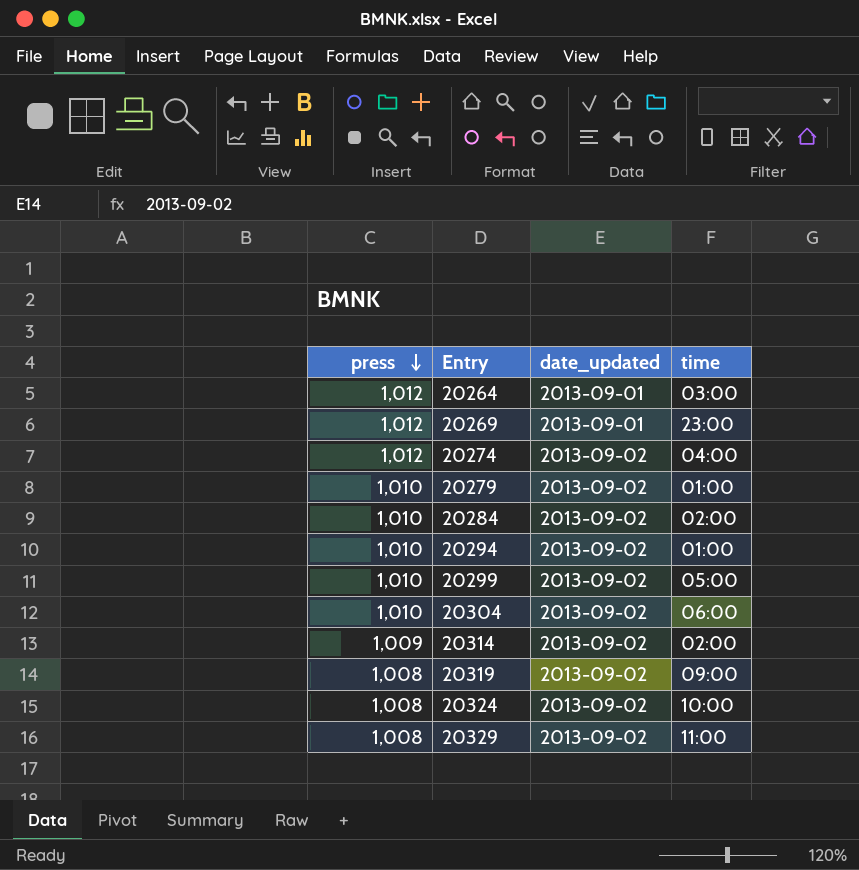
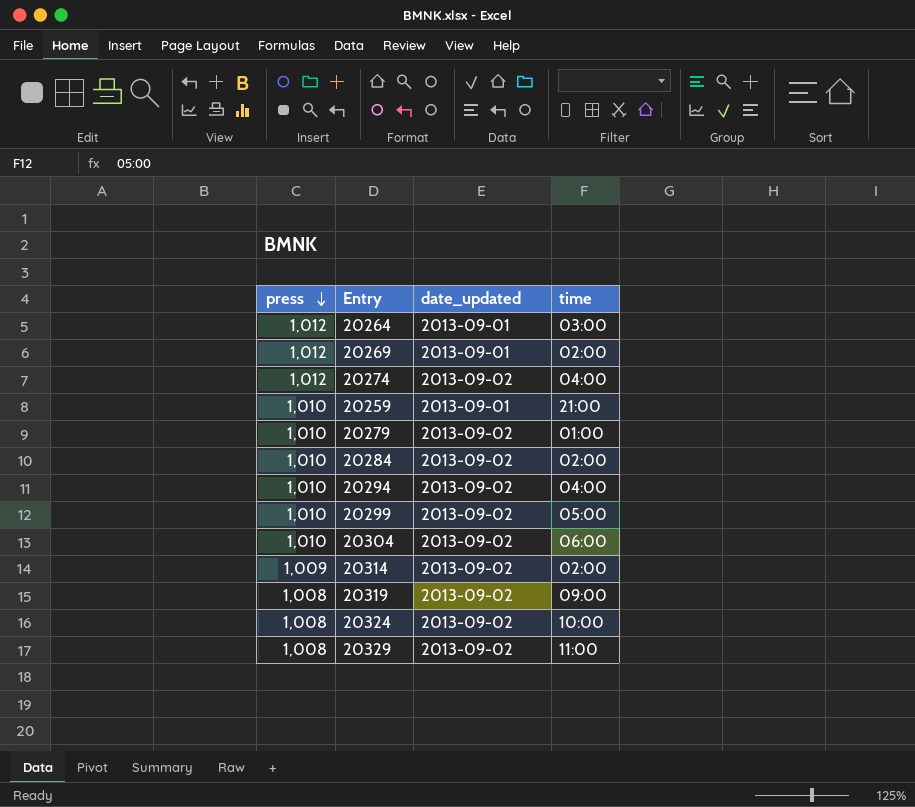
20269 | time: 23:00 -> 02:00
row 20259: none -> 1,010 | 2013-09-01 | 21:00
20294 | time: 01:00 -> 04:00

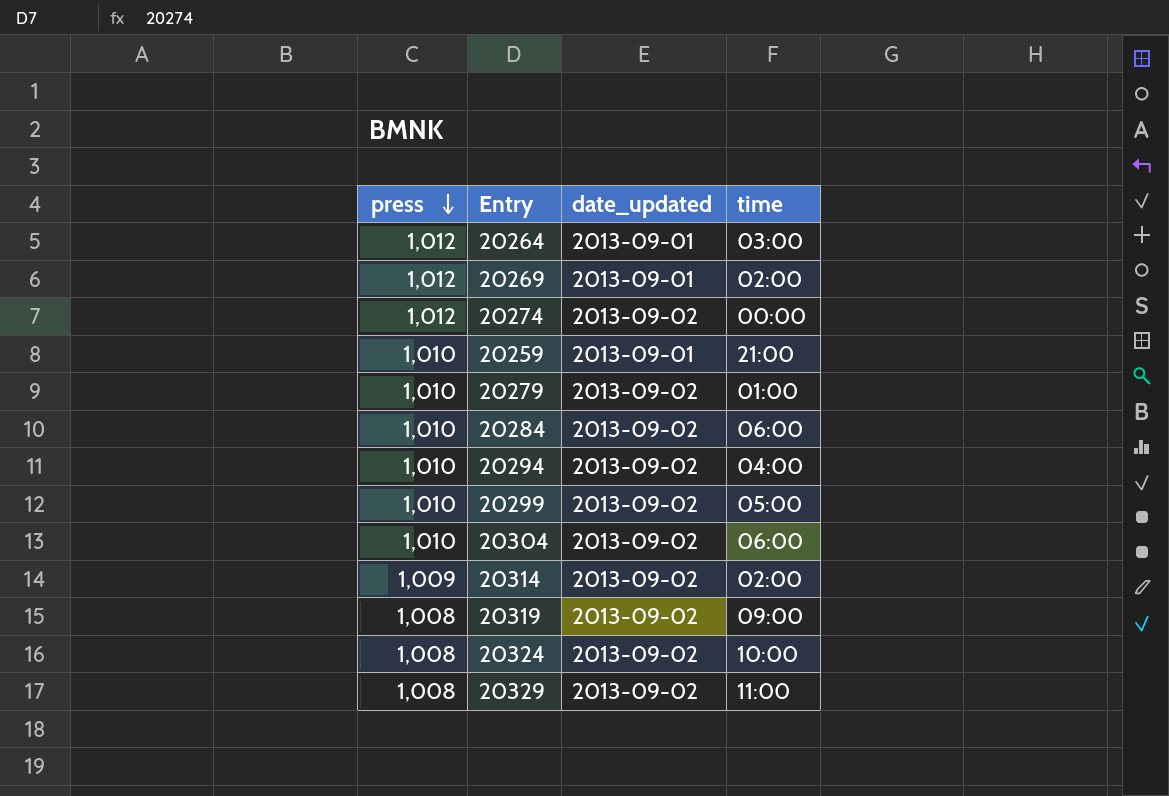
20274 | time: 04:00 -> 00:00
20284 | time: 02:00 -> 06:00

